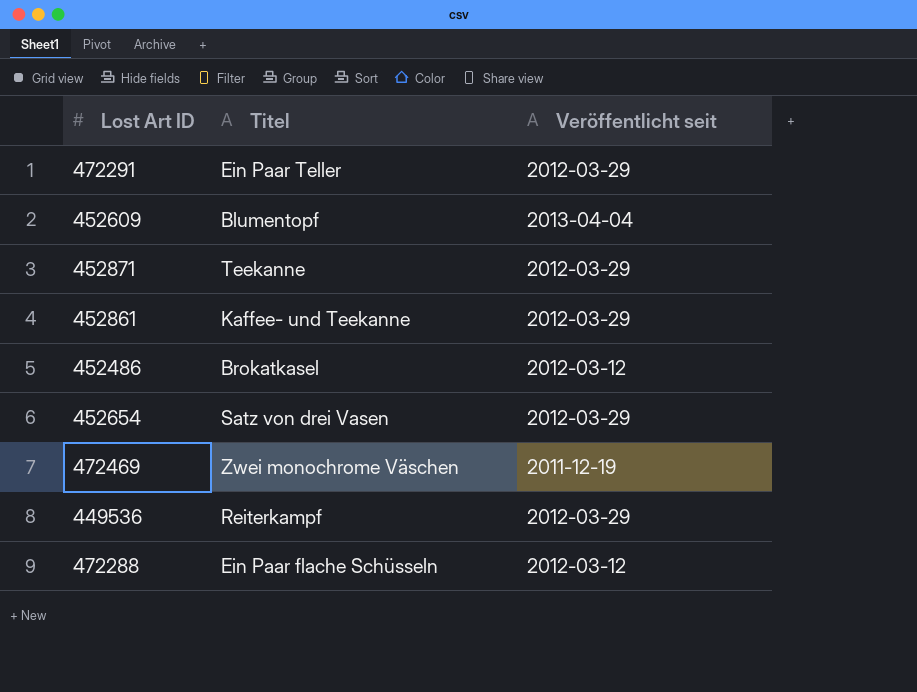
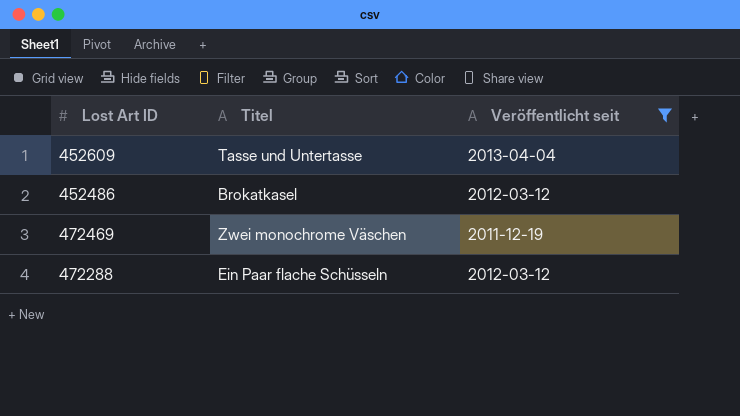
filter: none -> Veröffentlicht seit != 2012-03-29
452609 | Titel: Blumentopf -> Tasse und Untertasse

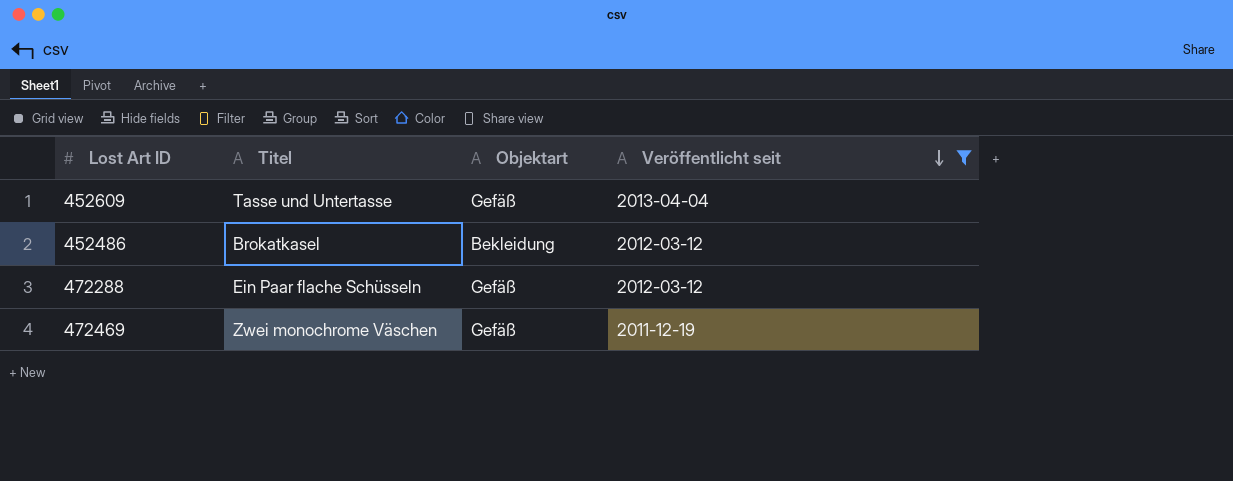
row order: none -> Veröffentlicht seit descending
column Objektart | position: none -> 3

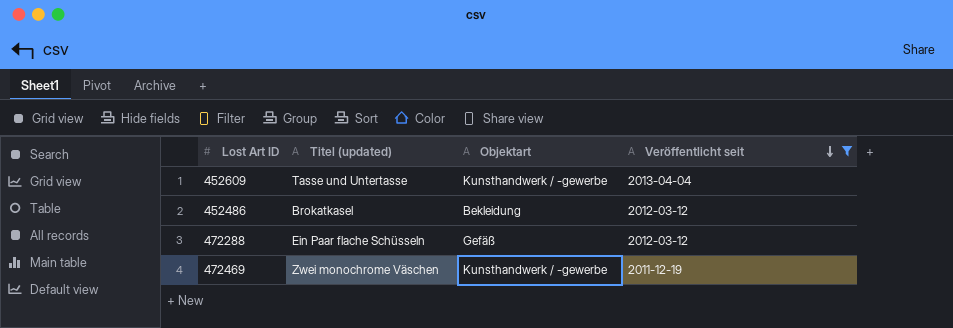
column name: Titel -> Titel (updated)
452609 | Objektart: Gefäß -> Kunsthandwerk / -gewerbe
472469 | Objektart: Gefäß -> Kunsthandwerk / -gewerbe

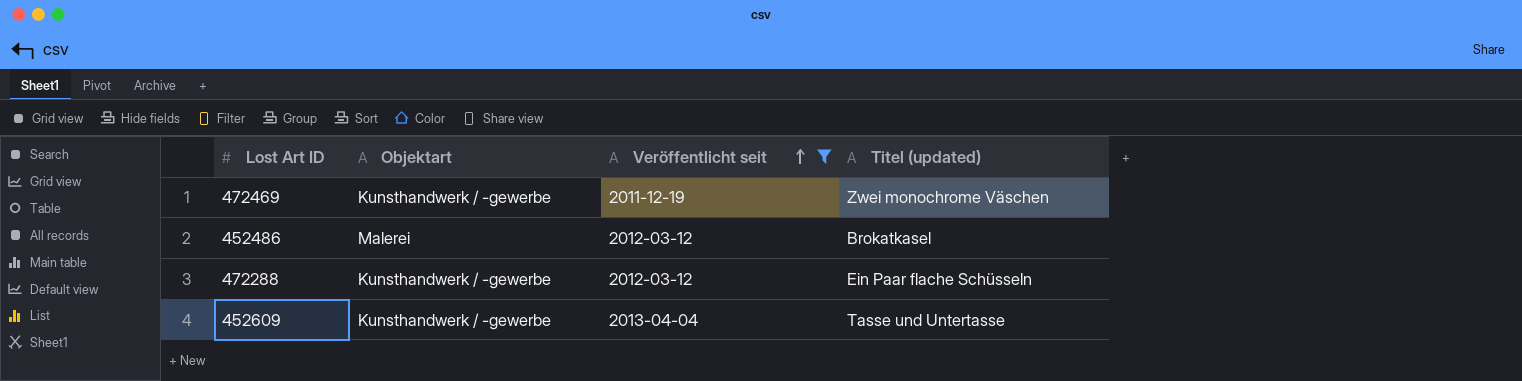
row order: Veröffentlicht seit descending -> Veröffentlicht seit ascending
column Titel (updated) | position: 2 -> 4
452486 | Objektart: Bekleidung -> Malerei
472288 | Objektart: Gefäß -> Kunsthandwerk / -gewerbe

